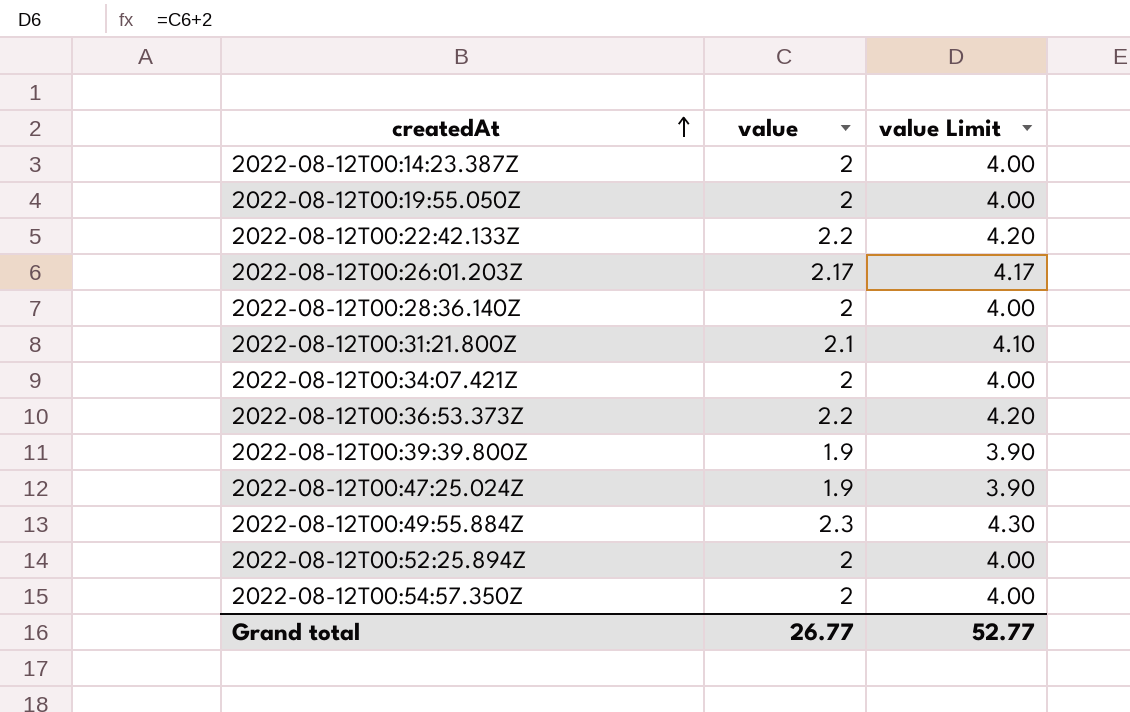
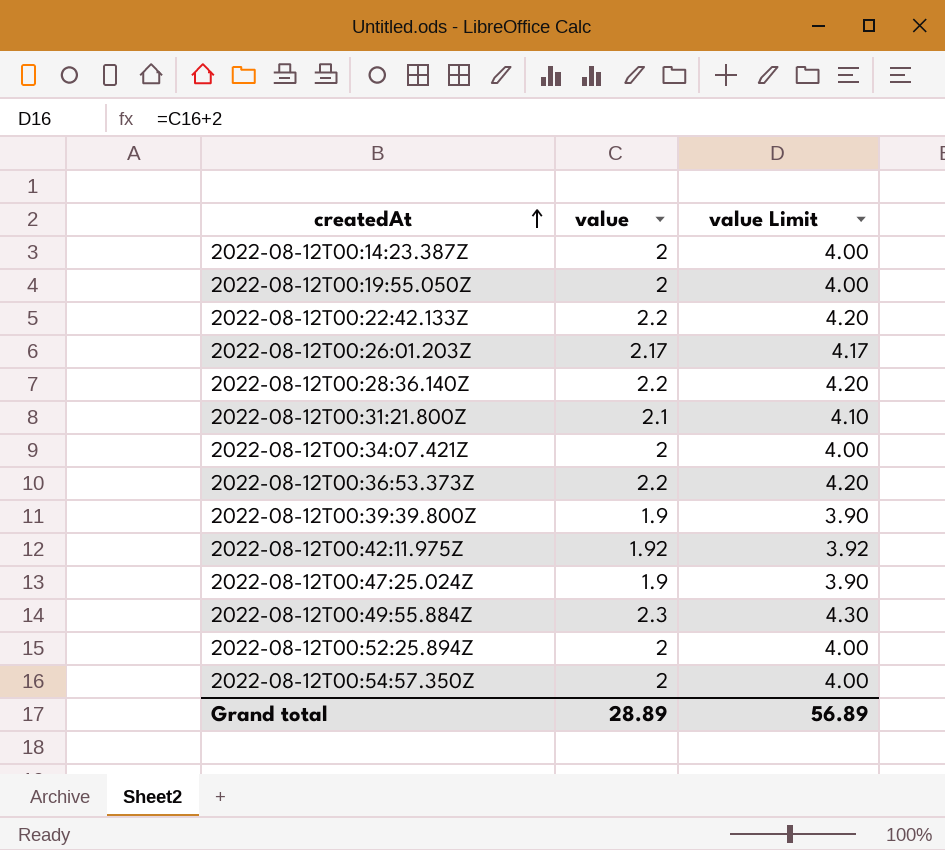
2022-08-12T00:28:36.140Z | value: 2 -> 2.2
2022-08-12T00:28:36.140Z | value Limit: 4.00 -> 4.20
row 2022-08-12T00:42:11.975Z: none -> 1.92 | 3.92
Grand total | value: 26.77 -> 28.89
Grand total | value Limit: 52.77 -> 56.89

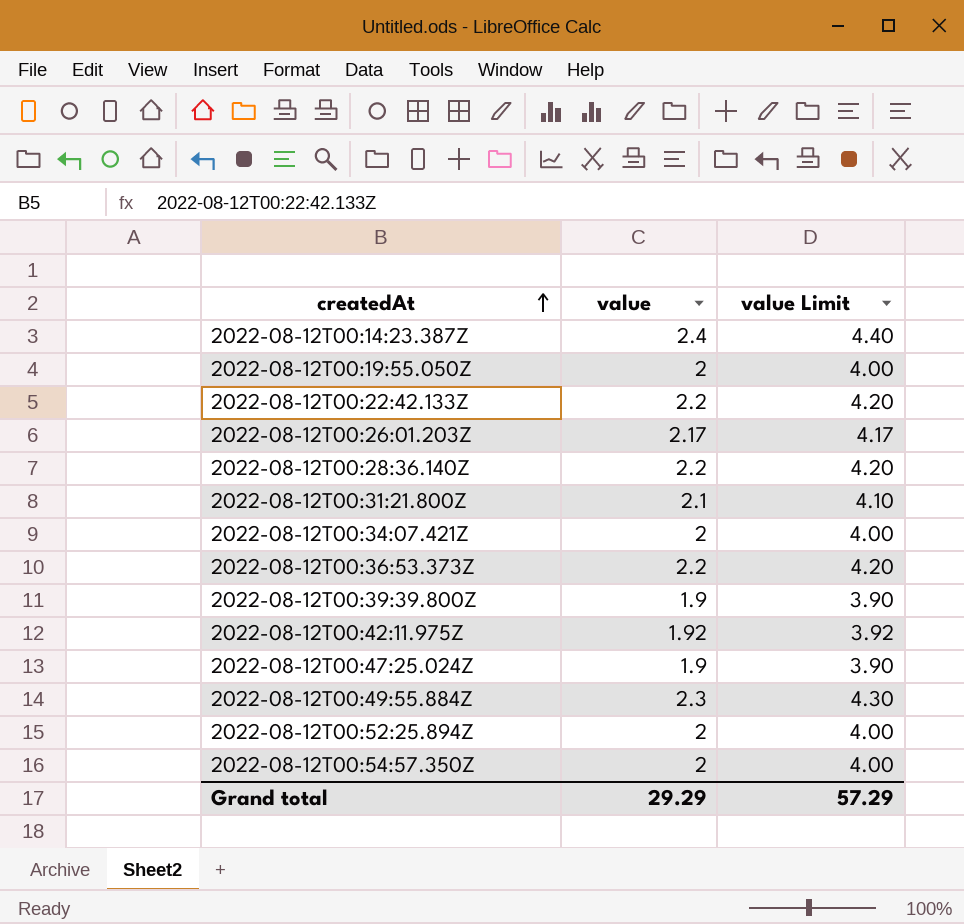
2022-08-12T00:14:23.387Z | value: 2 -> 2.4
2022-08-12T00:14:23.387Z | value Limit: 4.00 -> 4.40
Grand total | value: 28.89 -> 29.29
Grand total | value Limit: 56.89 -> 57.29

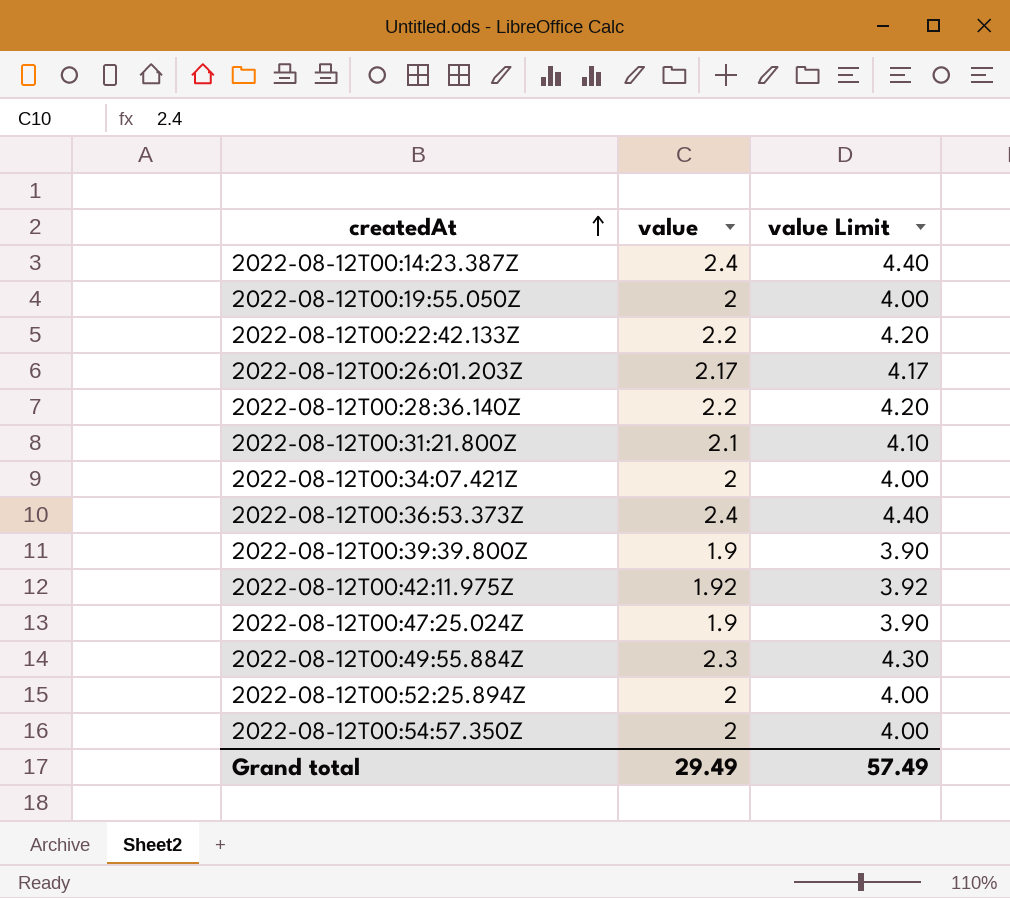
2022-08-12T00:36:53.373Z | value: 2.2 -> 2.4
2022-08-12T00:36:53.373Z | value Limit: 4.20 -> 4.40
Grand total | value: 29.29 -> 29.49
Grand total | value Limit: 57.29 -> 57.49

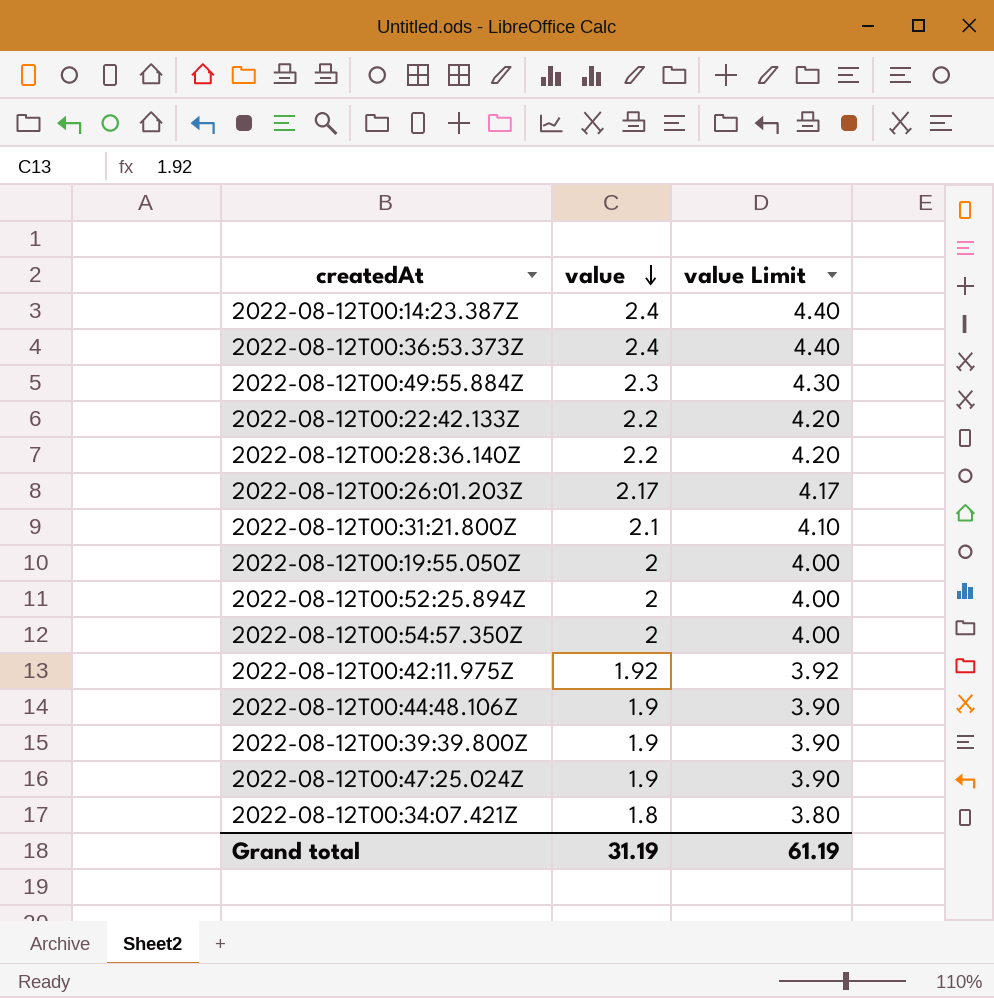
row order: createdAt ascending -> value descending
row 2022-08-12T00:44:48.106Z: none -> 1.9 | 3.90
2022-08-12T00:34:07.421Z | value: 2 -> 1.8
2022-08-12T00:34:07.421Z | value Limit: 4.00 -> 3.80
Grand total | value: 29.49 -> 31.19
Grand total | value Limit: 57.49 -> 61.19

